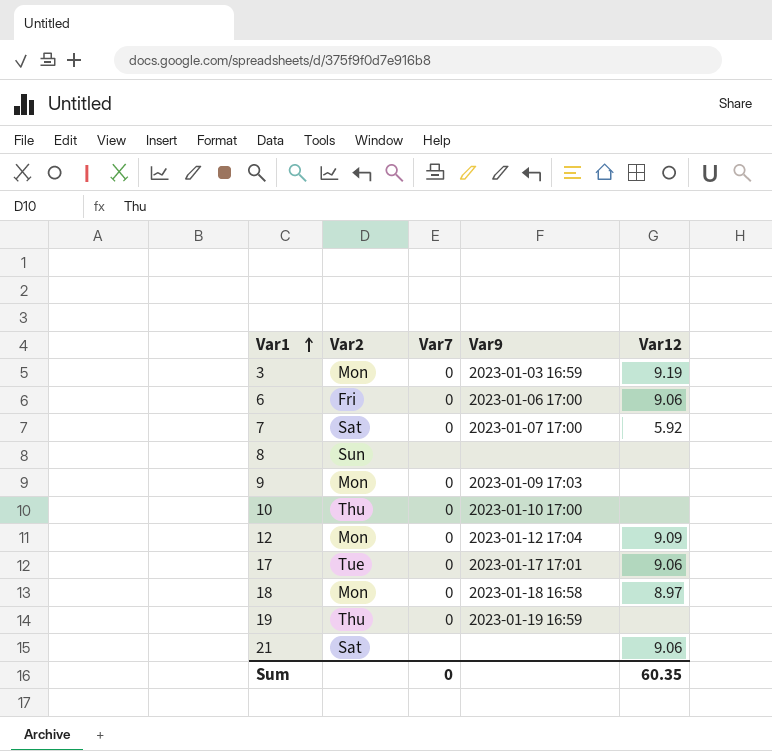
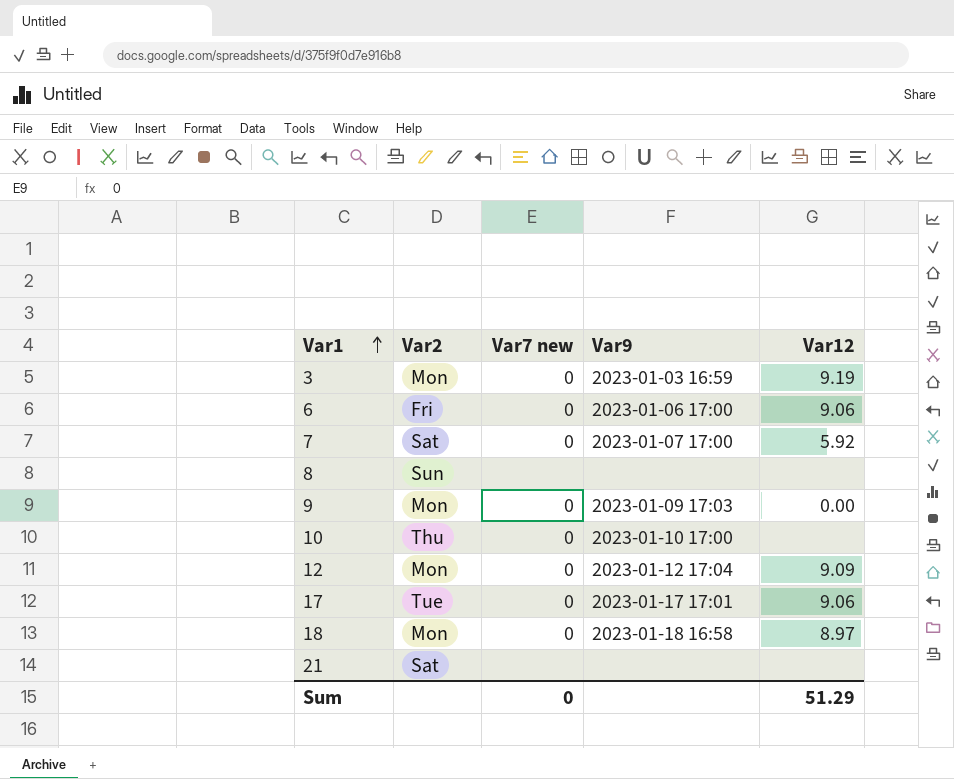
column name: Var7 -> Var7 new
row 19: Thu | 0 | 2023-01-19 16:59 | none -> none
9 | Var12: none -> 0.00
21 | Var12: 9.06 -> none
Sum | Var12: 60.35 -> 51.29

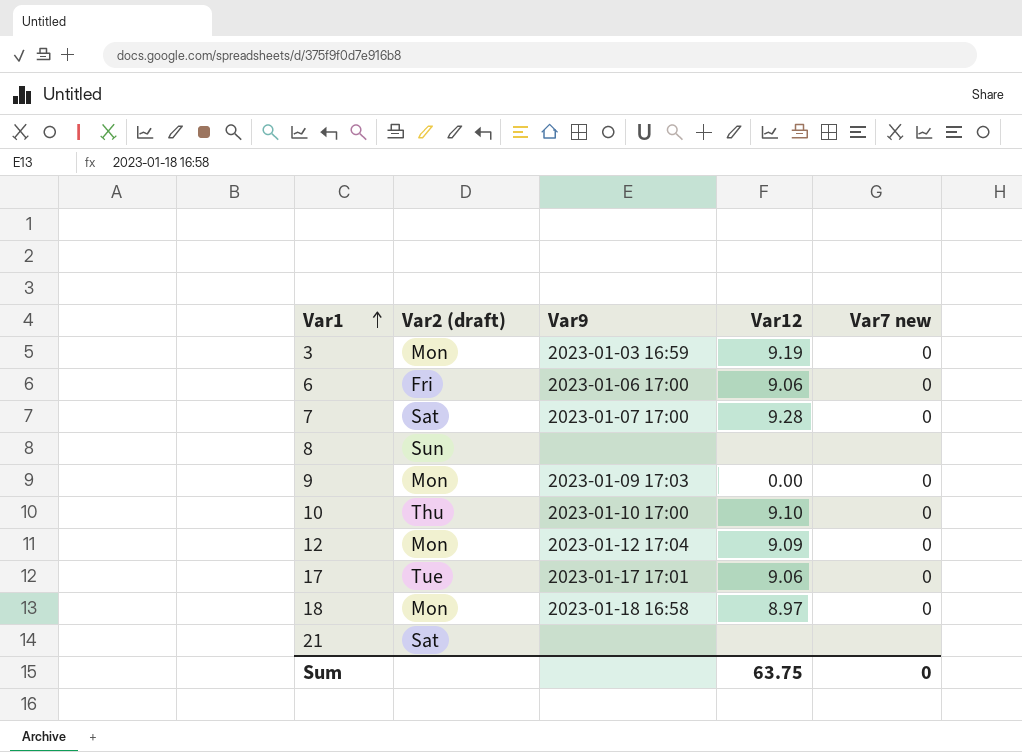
column name: Var2 -> Var2 (draft)
column Var7 new | position: 3 -> 5
7 | Var12: 5.92 -> 9.28
10 | Var12: none -> 9.10
Sum | Var12: 51.29 -> 63.75

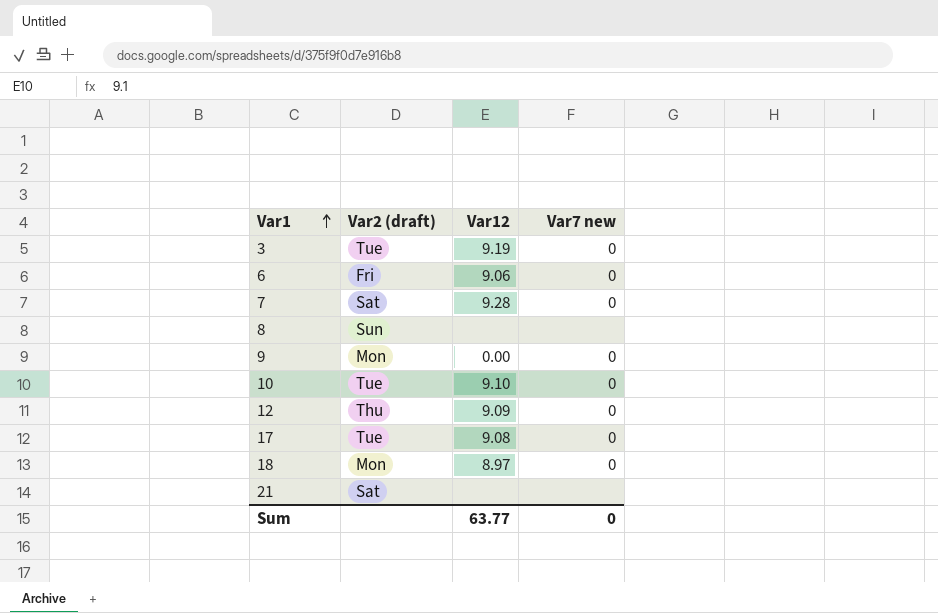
column Var9 | position: 3 -> none
3 | Var2 (draft): Mon -> Tue
10 | Var2 (draft): Thu -> Tue
12 | Var2 (draft): Mon -> Thu
17 | Var12: 9.06 -> 9.08
Sum | Var12: 63.75 -> 63.77

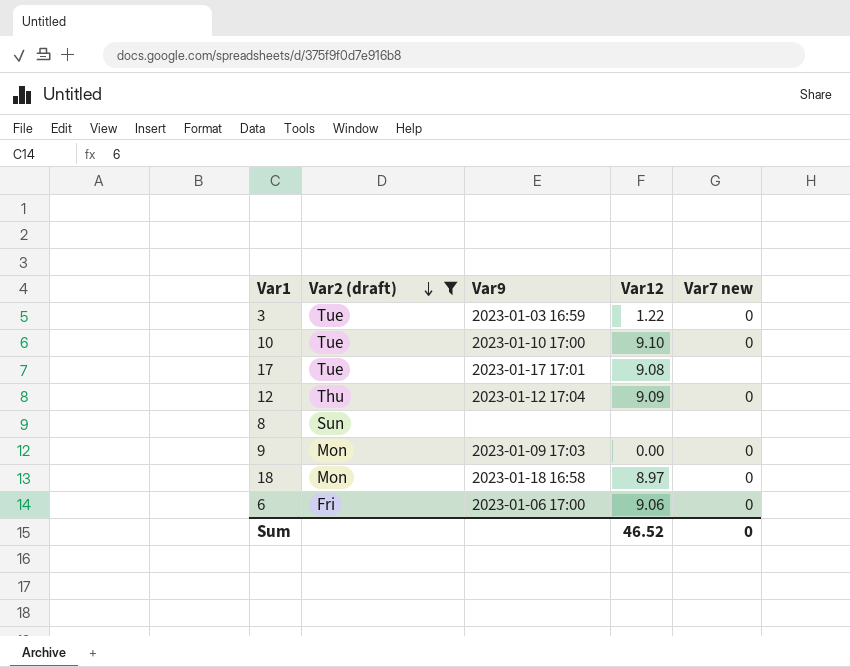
filter: none -> Var2 (draft) != Sat
row order: Var1 ascending -> Var2 (draft) descending
column Var9 | position: none -> 3
3 | Var12: 9.19 -> 1.22
17 | Var7 new: 0 -> none
Sum | Var12: 63.77 -> 46.52

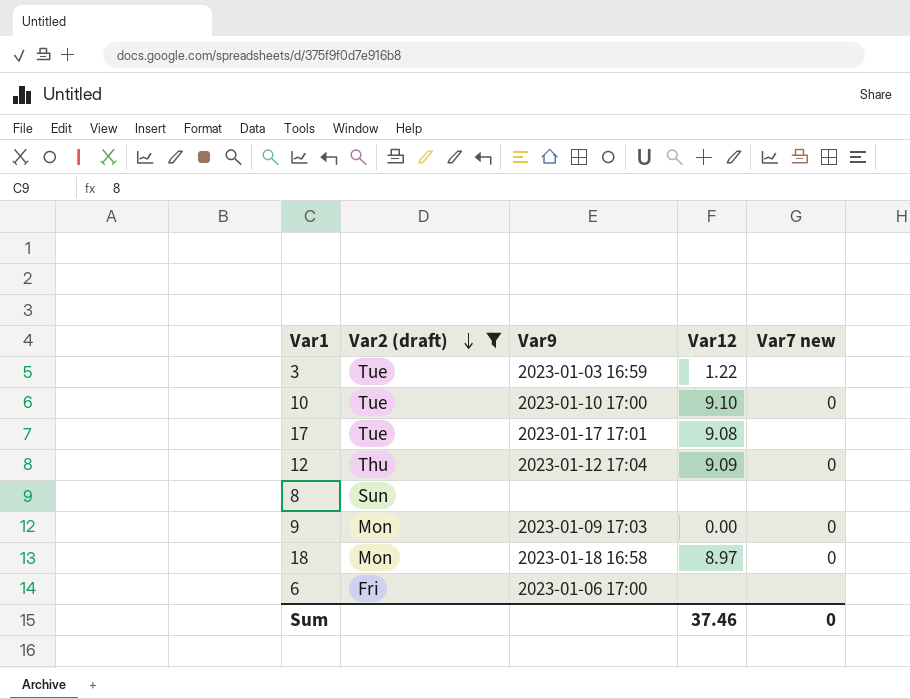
3 | Var7 new: 0 -> none
6 | Var12: 9.06 -> none
6 | Var7 new: 0 -> none
Sum | Var12: 46.52 -> 37.46

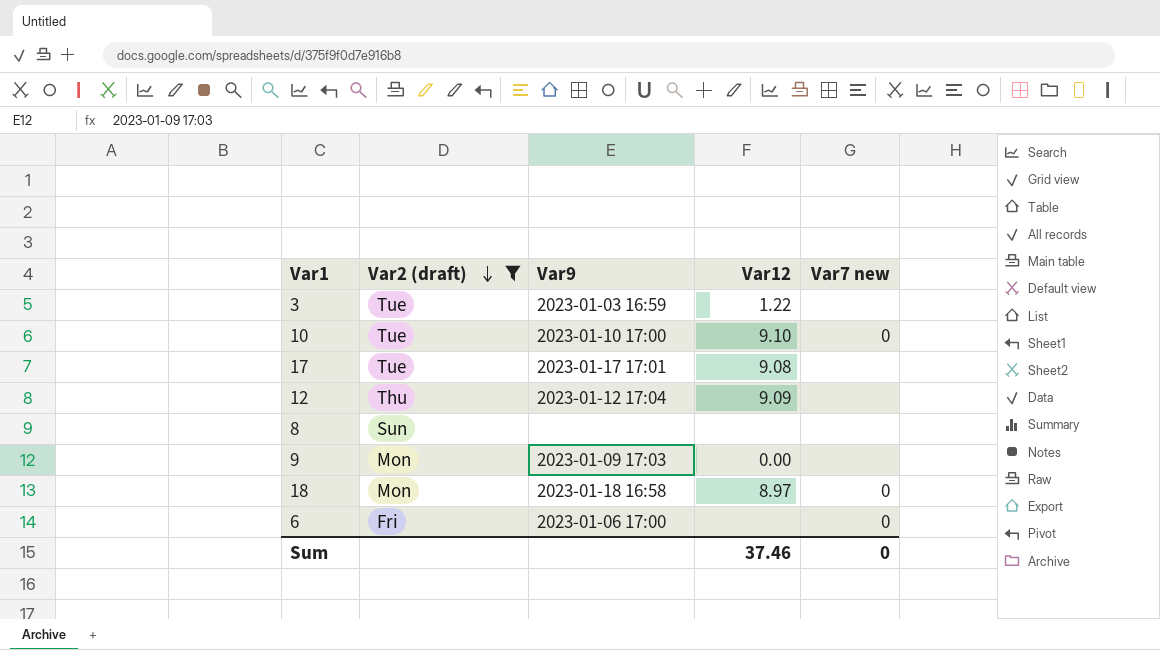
12 | Var7 new: 0 -> none
9 | Var7 new: 0 -> none
6 | Var7 new: none -> 0

